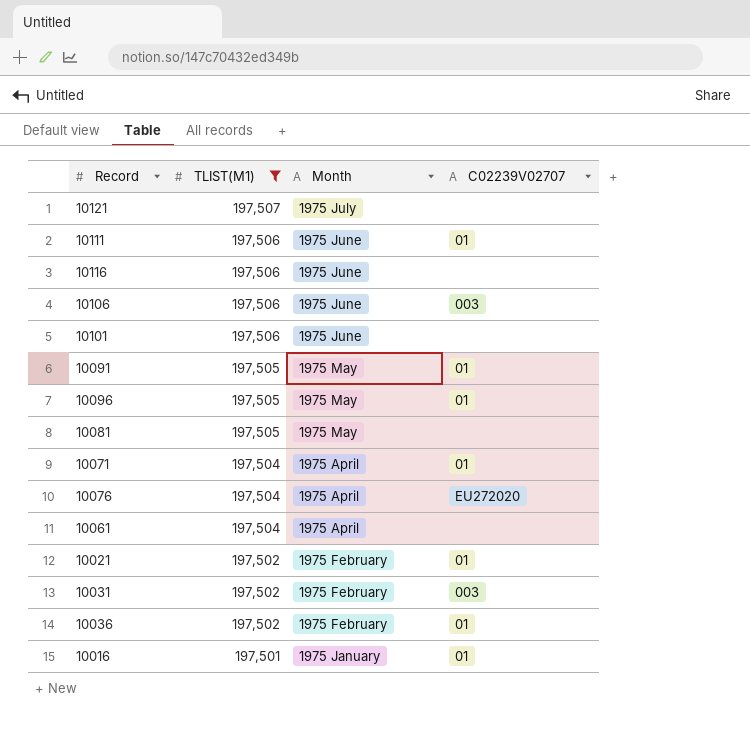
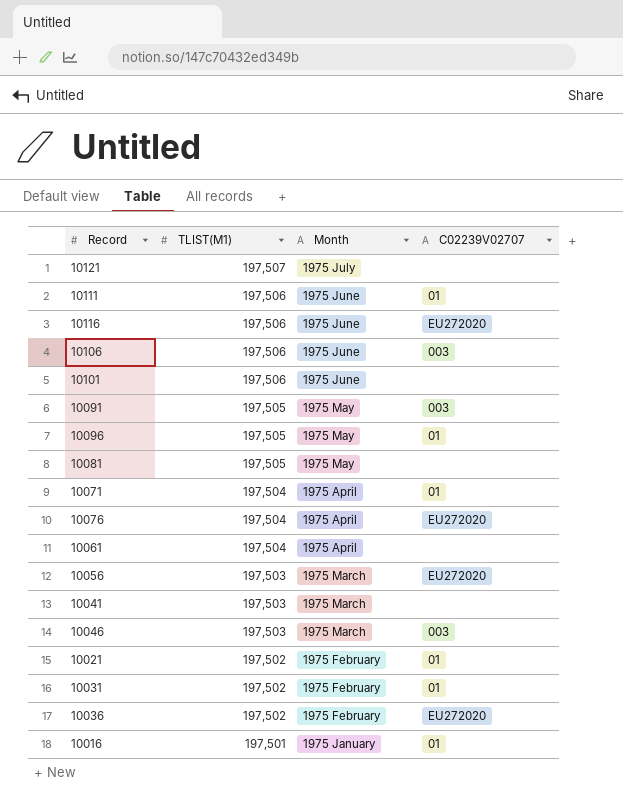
filter: TLIST(M1) != 197,503 -> none
10116 | C02239V02707: none -> EU272020
10091 | C02239V02707: 01 -> 003
10031 | C02239V02707: 003 -> 01
10036 | C02239V02707: 01 -> EU272020

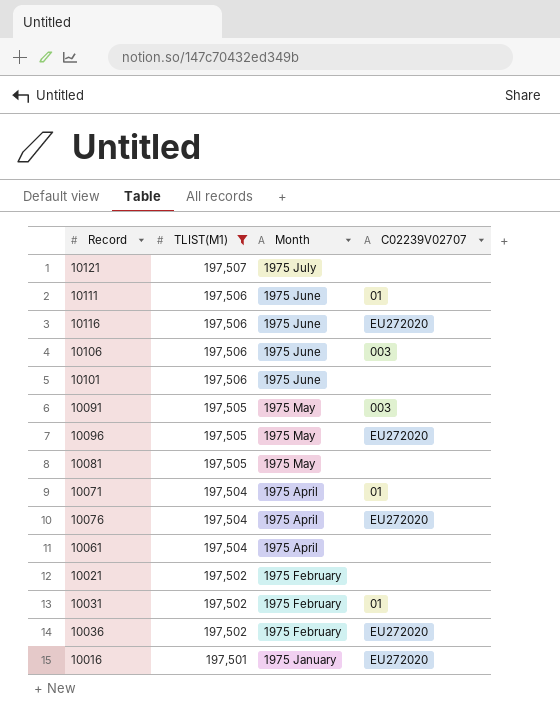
filter: none -> TLIST(M1) != 197,503
10096 | C02239V02707: 01 -> EU272020
10021 | C02239V02707: 01 -> none
10016 | C02239V02707: 01 -> EU272020

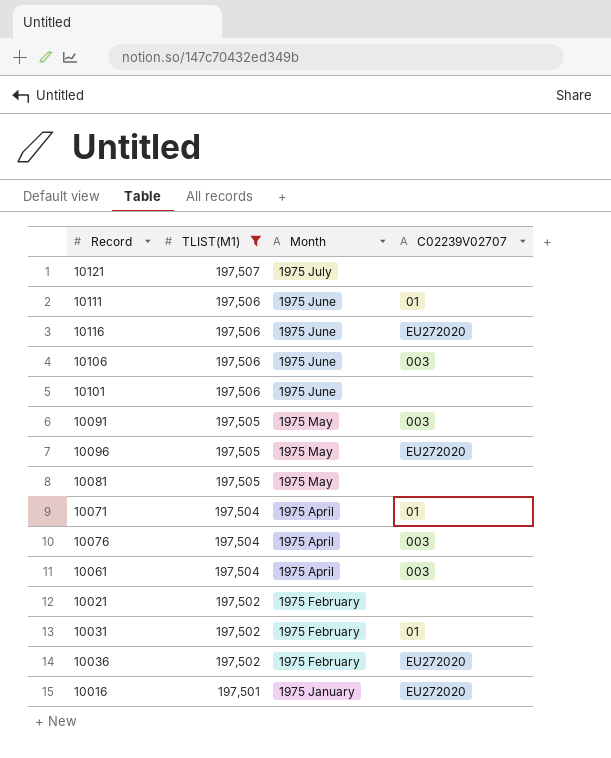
10076 | C02239V02707: EU272020 -> 003
10061 | C02239V02707: none -> 003

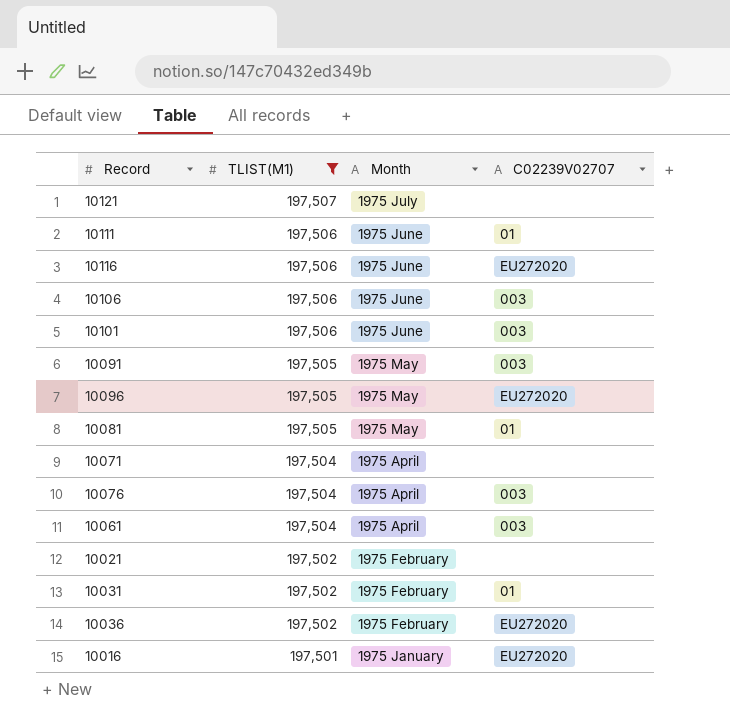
10101 | C02239V02707: none -> 003
10081 | C02239V02707: none -> 01
10071 | C02239V02707: 01 -> none

